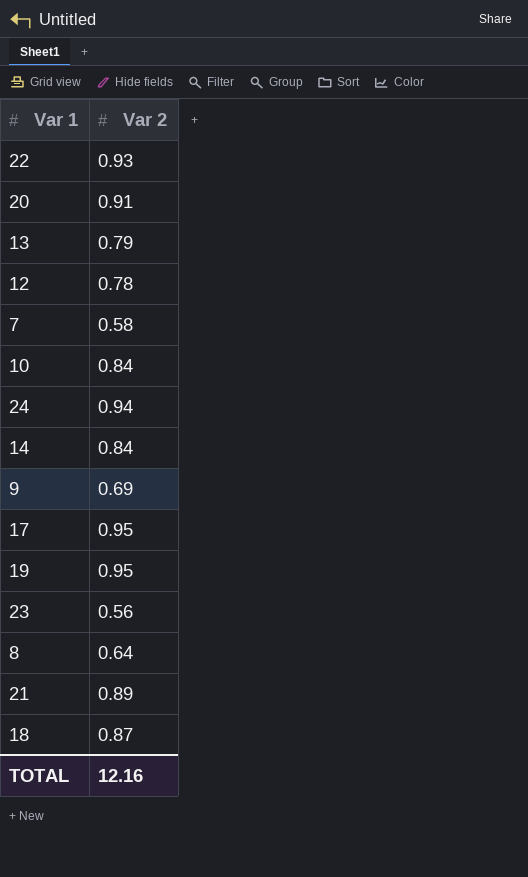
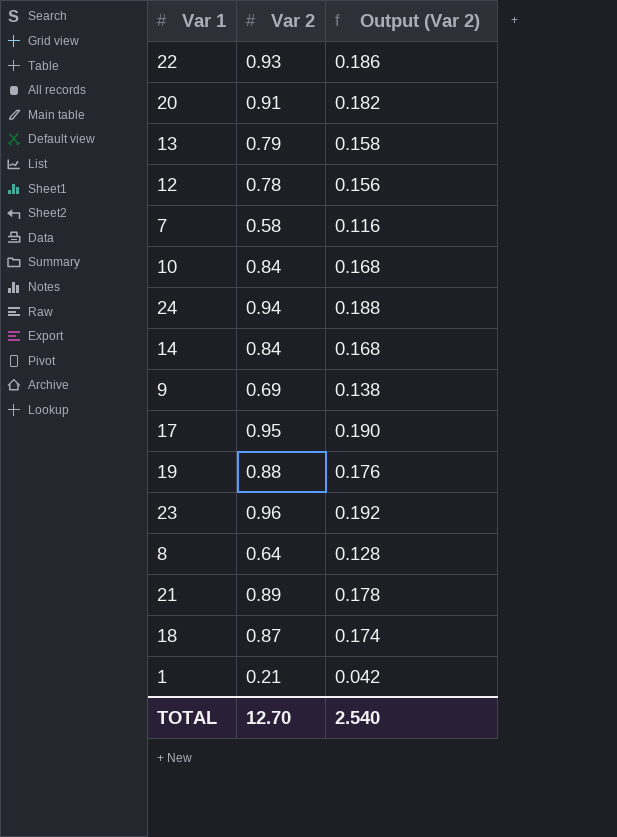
column Output (Var 2) | formula: none -> [Var 2] * 0.2
19 | Var 2: 0.95 -> 0.88
23 | Var 2: 0.56 -> 0.96
row 1: none -> 0.21 | 0.042
TOTAL | Var 2: 12.16 -> 12.70

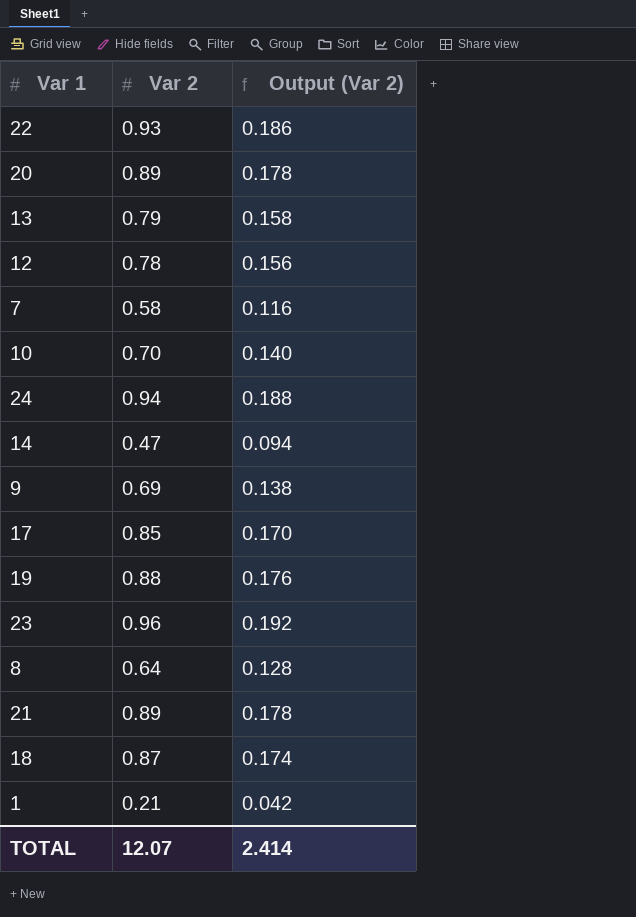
20 | Var 2: 0.91 -> 0.89
20 | Output (Var 2): 0.182 -> 0.178
10 | Var 2: 0.84 -> 0.70
10 | Output (Var 2): 0.168 -> 0.140
14 | Var 2: 0.84 -> 0.47
14 | Output (Var 2): 0.168 -> 0.094
17 | Var 2: 0.95 -> 0.85
17 | Output (Var 2): 0.190 -> 0.170
TOTAL | Var 2: 12.70 -> 12.07
TOTAL | Output (Var 2): 2.540 -> 2.414

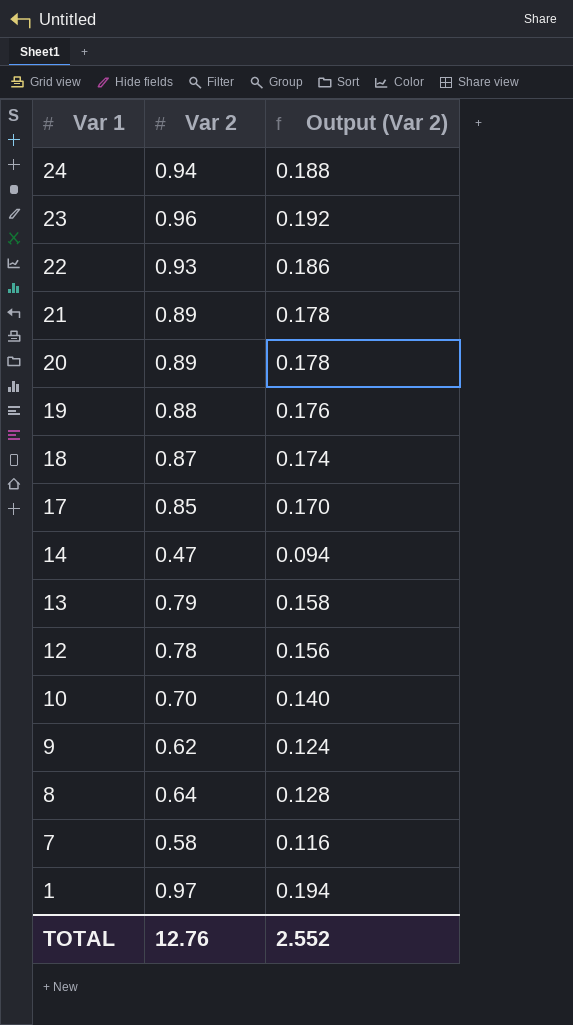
row order: none -> Var 1 descending
9 | Var 2: 0.69 -> 0.62
9 | Output (Var 2): 0.138 -> 0.124
1 | Var 2: 0.21 -> 0.97
1 | Output (Var 2): 0.042 -> 0.194
TOTAL | Var 2: 12.07 -> 12.76
TOTAL | Output (Var 2): 2.414 -> 2.552

